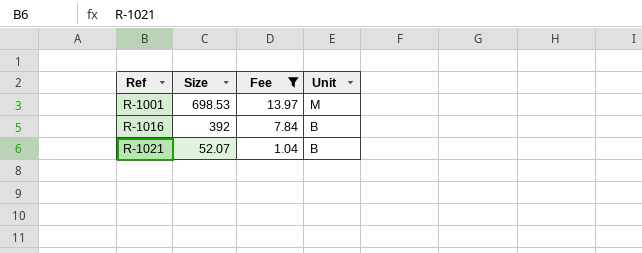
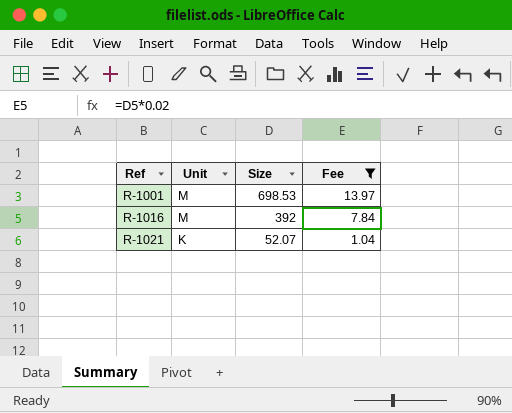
column Unit | position: 4 -> 2
R-1016 | Unit: B -> M
R-1021 | Unit: B -> K

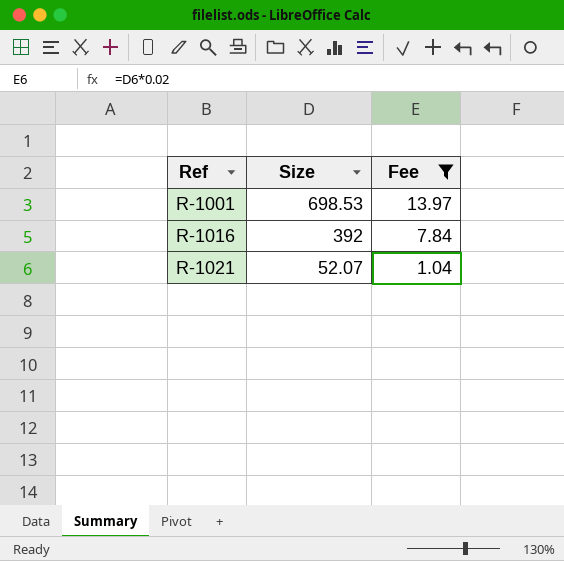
column Unit | position: 2 -> none

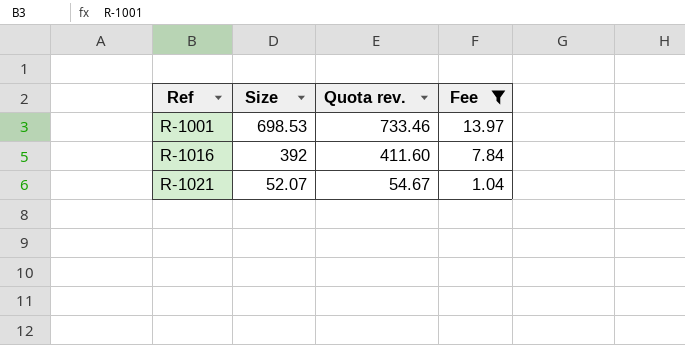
column Quota rev. | formula: none -> [Size] * 1.05

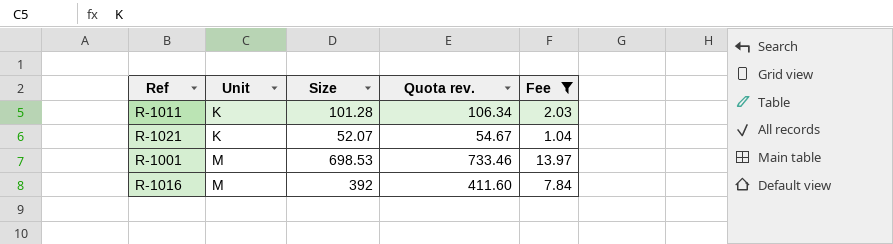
row order: Ref ascending -> Unit ascending
column Unit | position: none -> 2
row R-1011: none -> K | 101.28 | 106.34 | 2.03

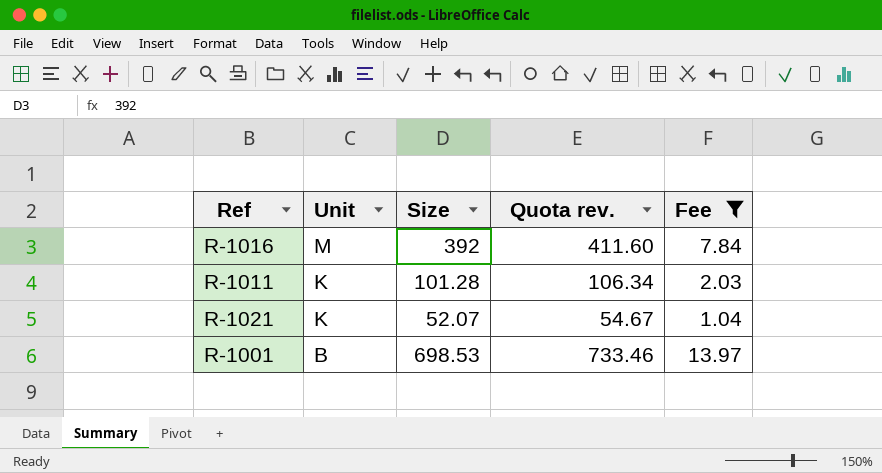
row order: Unit ascending -> Unit descending
R-1001 | Unit: M -> B

